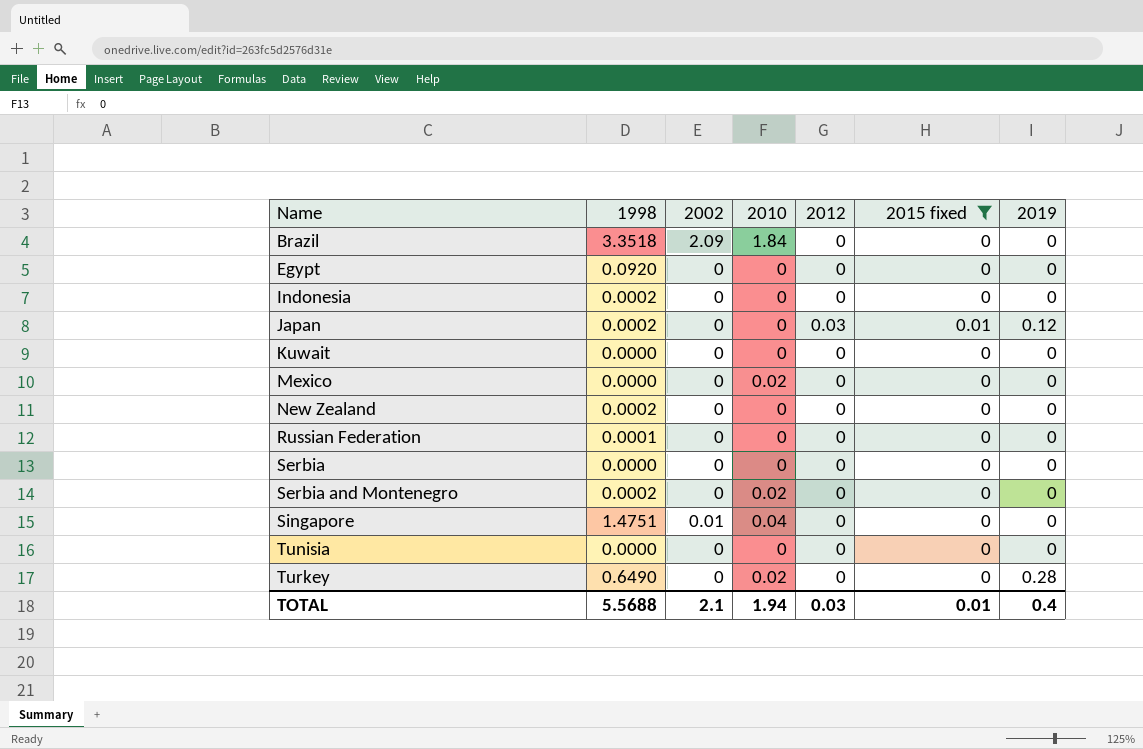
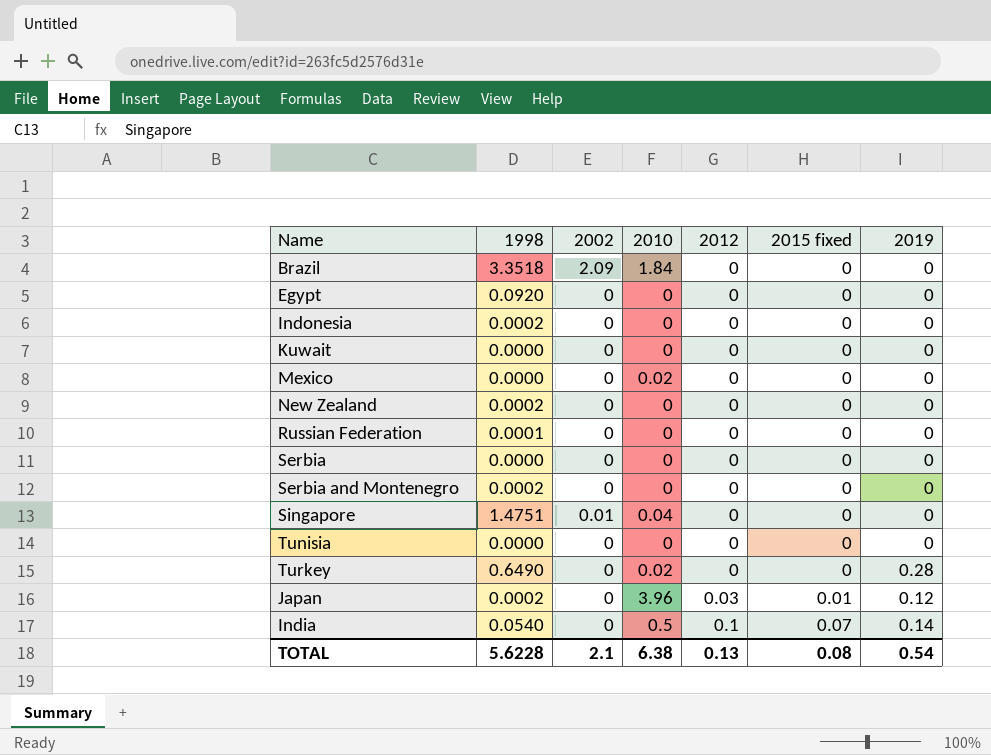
filter: 2015 fixed != 0.07 -> none
row order: Name ascending -> 2012 ascending
Serbia and Montenegro | 2010: 0.02 -> 0
Japan | 2010: 0 -> 3.96
TOTAL | 1998: 5.5688 -> 5.6228
TOTAL | 2010: 1.94 -> 6.38
TOTAL | 2012: 0.03 -> 0.13
TOTAL | 2015 fixed: 0.01 -> 0.08
TOTAL | 2019: 0.4 -> 0.54

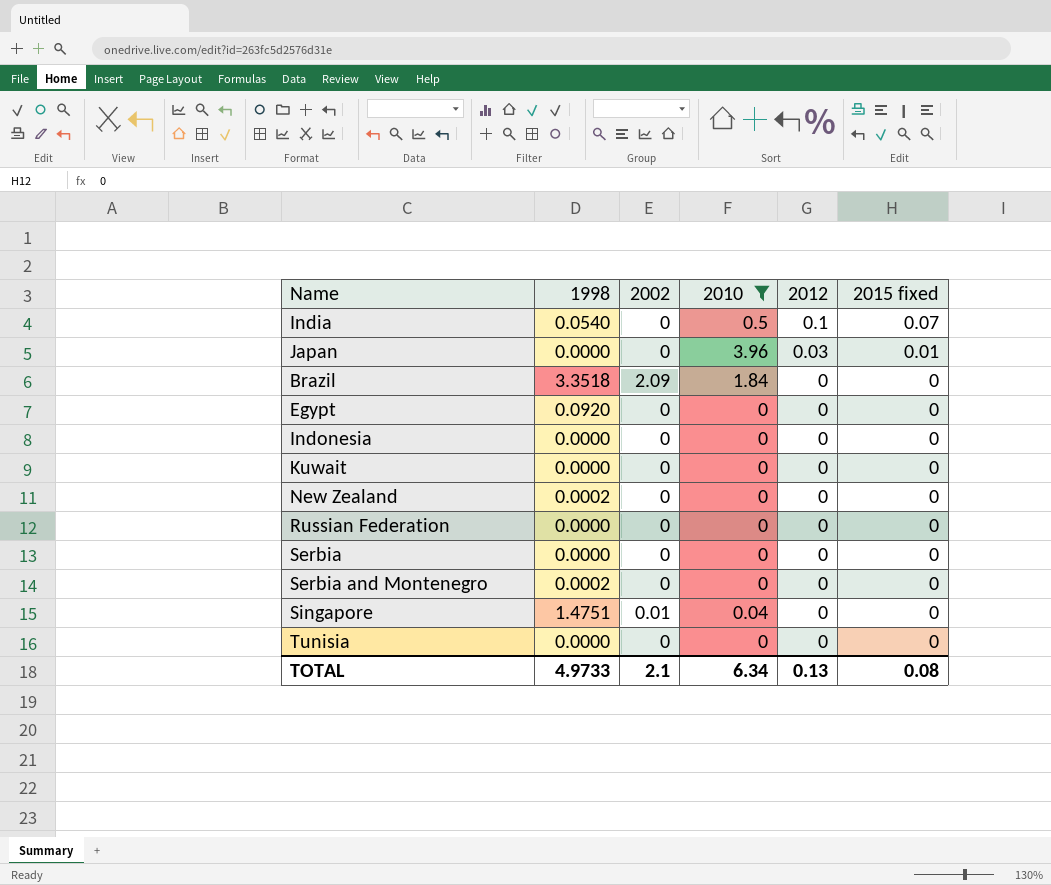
filter: none -> 2010 != 0.02
row order: 2012 ascending -> 2012 descending
column 2019 | position: 7 -> none
Japan | 1998: 0.0002 -> 0.0000
Indonesia | 1998: 0.0002 -> 0.0000
Russian Federation | 1998: 0.0001 -> 0.0000
TOTAL | 1998: 5.6228 -> 4.9733
TOTAL | 2010: 6.38 -> 6.34

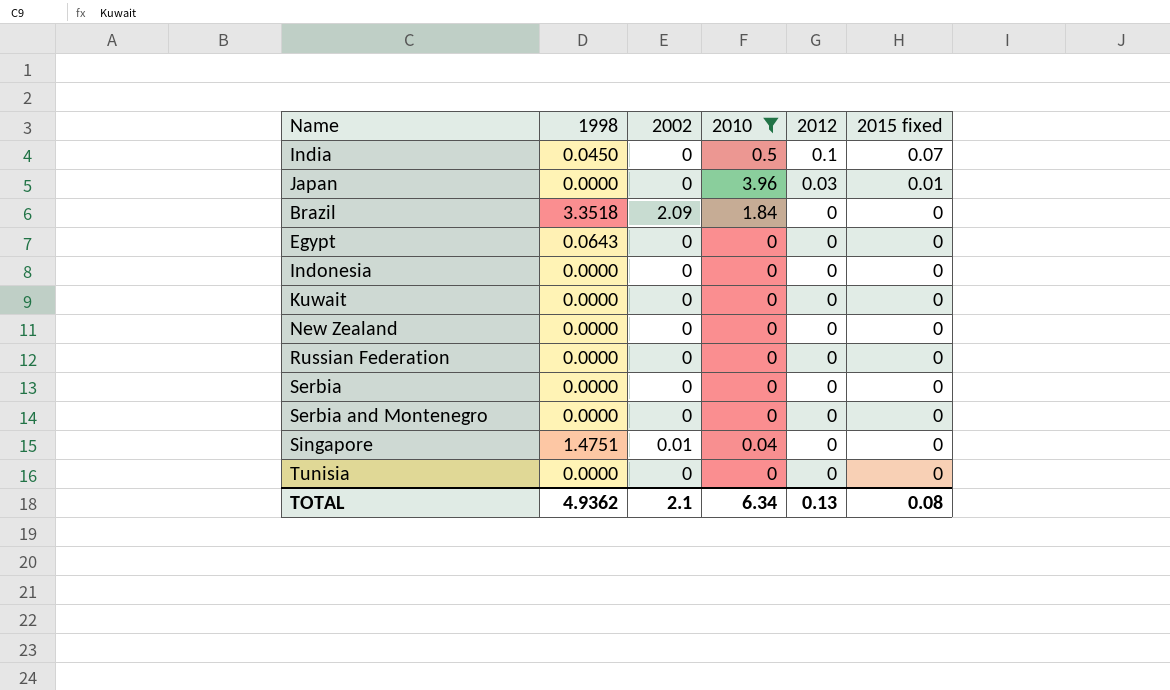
India | 1998: 0.0540 -> 0.0450
Egypt | 1998: 0.0920 -> 0.0643
New Zealand | 1998: 0.0002 -> 0.0000
Serbia and Montenegro | 1998: 0.0002 -> 0.0000
TOTAL | 1998: 4.9733 -> 4.9362

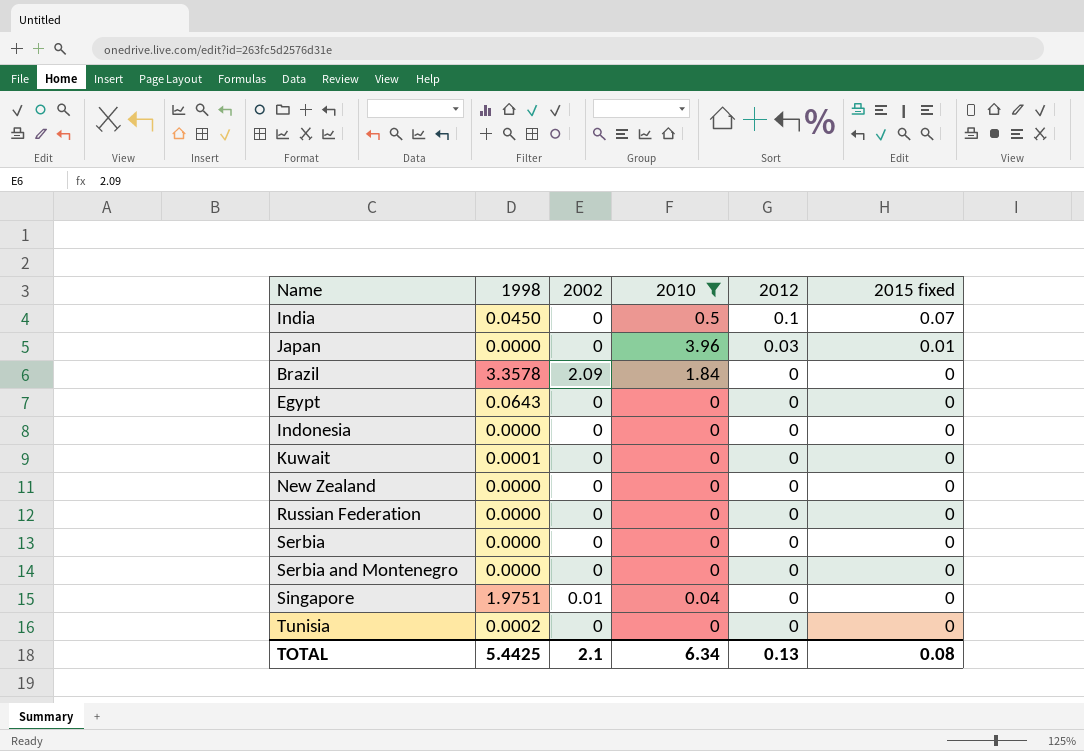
Brazil | 1998: 3.3518 -> 3.3578
Kuwait | 1998: 0.0000 -> 0.0001
Singapore | 1998: 1.4751 -> 1.9751
Tunisia | 1998: 0.0000 -> 0.0002
TOTAL | 1998: 4.9362 -> 5.4425

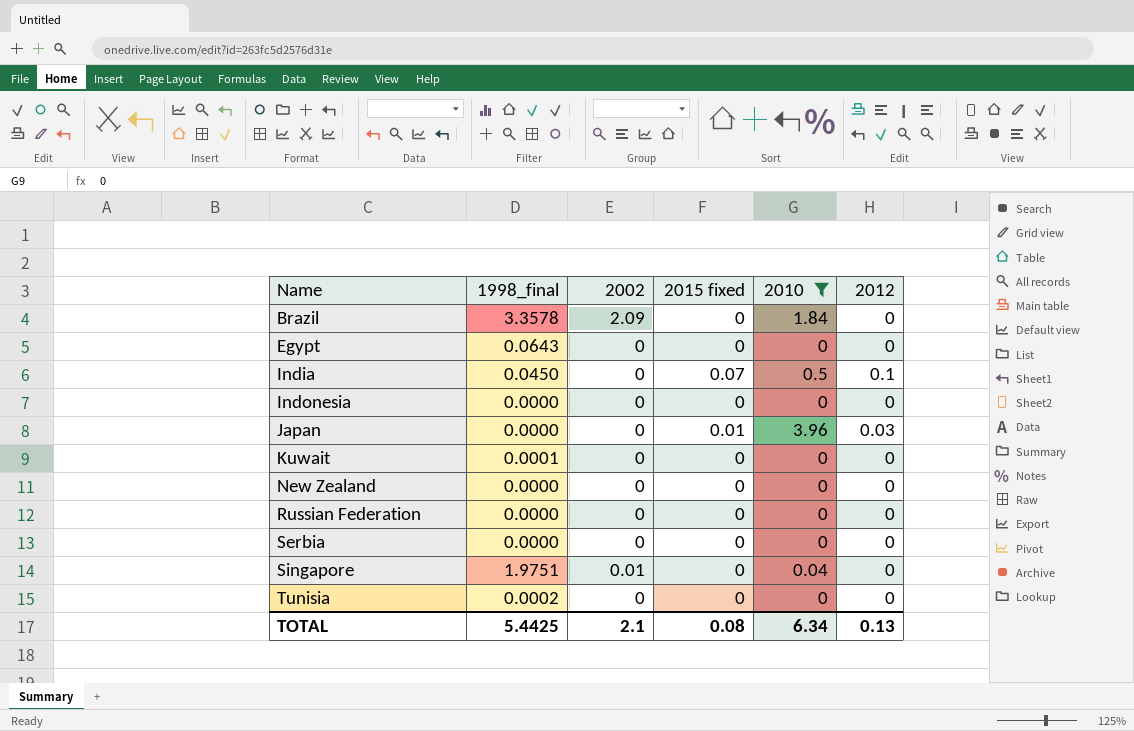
row order: 2012 descending -> Name ascending
column name: 1998 -> 1998_final
column 2015 fixed | position: 6 -> 4
row Serbia and Montenegro: 0.0000 | 0 | 0 | 0 | 0 -> none

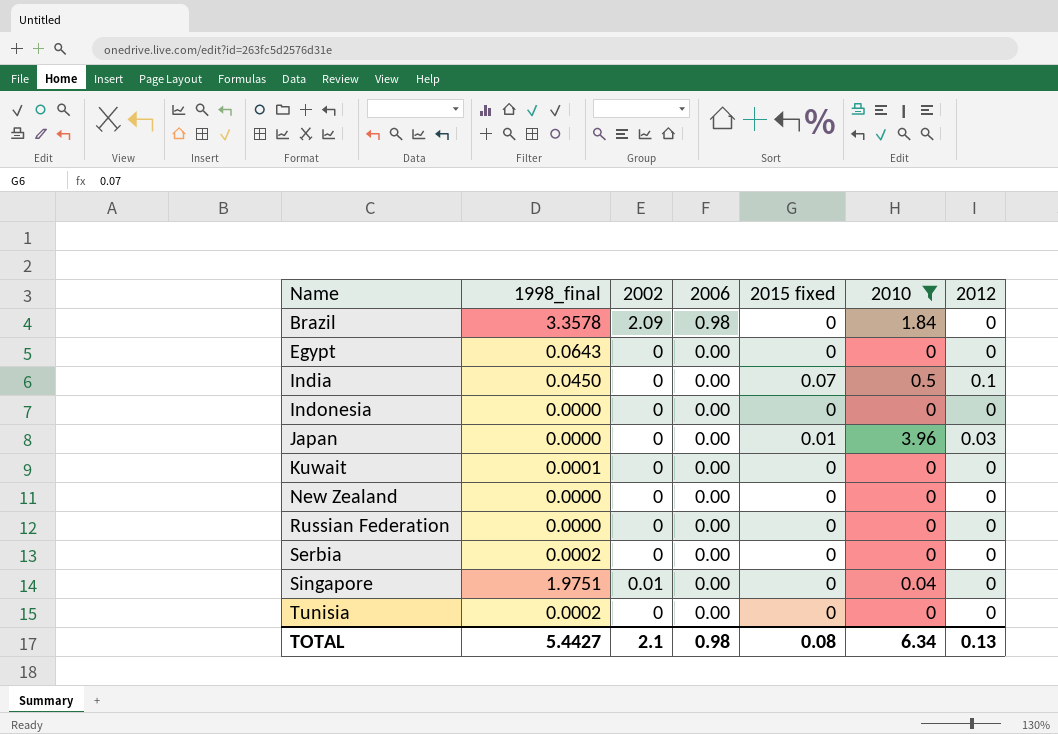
column 2006 | position: none -> 4
Serbia | 1998_final: 0.0000 -> 0.0002
TOTAL | 1998_final: 5.4425 -> 5.4427

